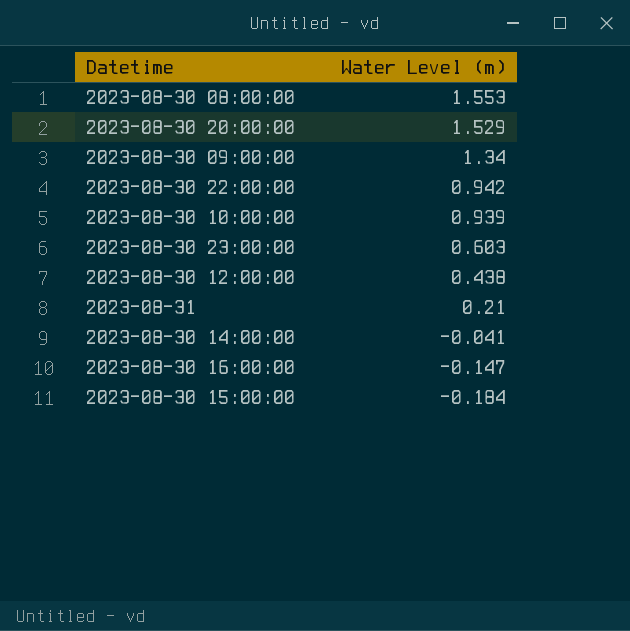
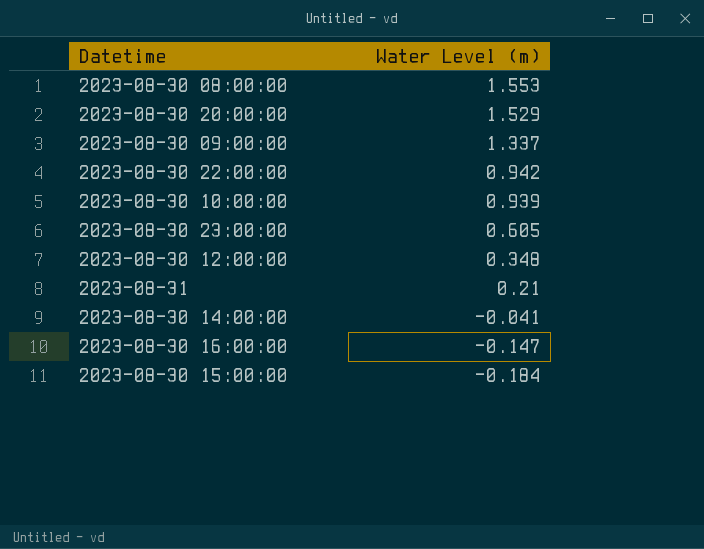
2023-08-30 09:00:00 | Water Level (m): 1.34 -> 1.337
2023-08-30 23:00:00 | Water Level (m): 0.603 -> 0.605
2023-08-30 12:00:00 | Water Level (m): 0.438 -> 0.348

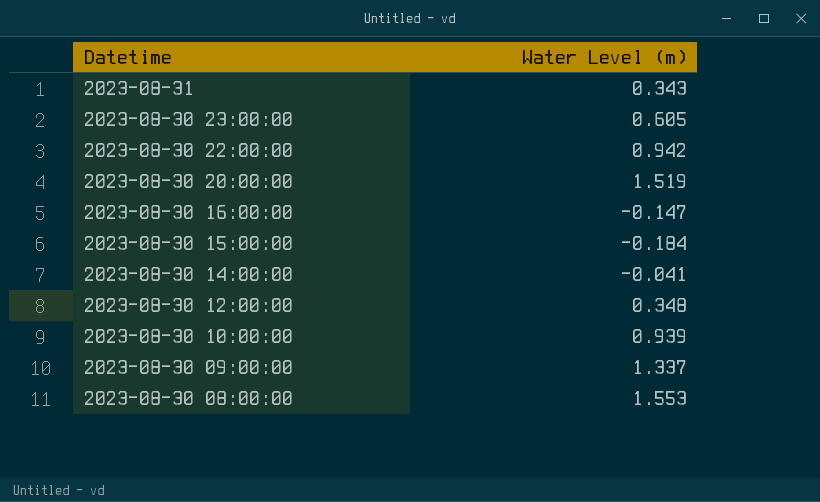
row order: Water Level (m) descending -> Datetime descending
2023-08-31 | Water Level (m): 0.21 -> 0.343
2023-08-30 20:00:00 | Water Level (m): 1.529 -> 1.519

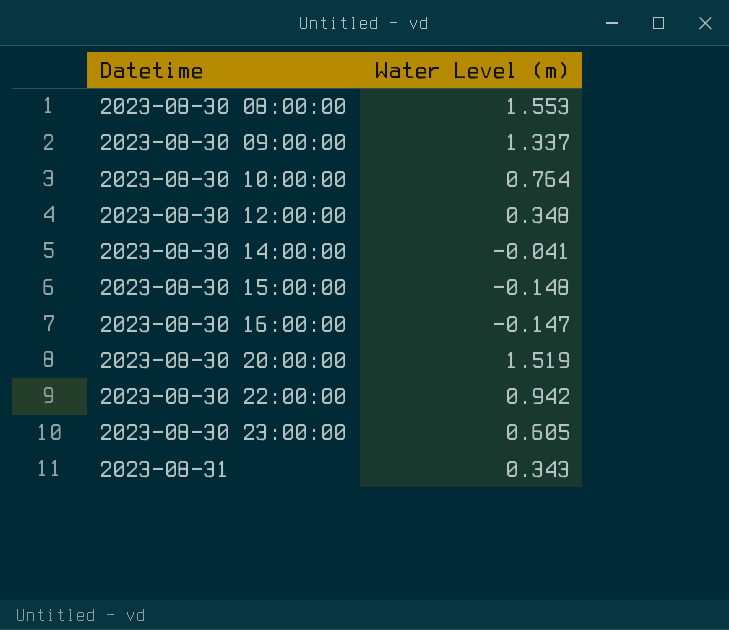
row order: Datetime descending -> Datetime ascending
2023-08-30 10:00:00 | Water Level (m): 0.939 -> 0.764
2023-08-30 15:00:00 | Water Level (m): -0.184 -> -0.148

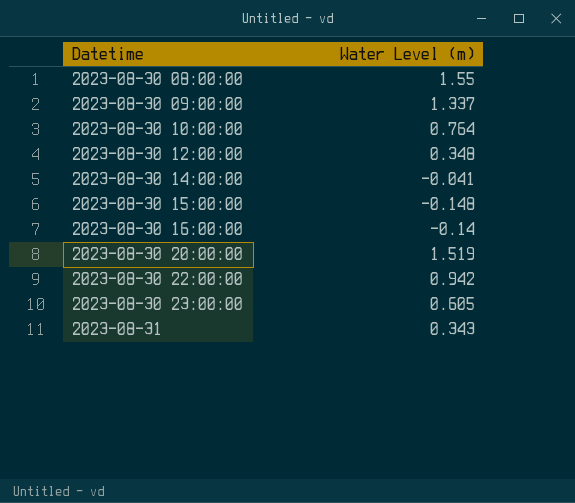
2023-08-30 08:00:00 | Water Level (m): 1.553 -> 1.55
2023-08-30 16:00:00 | Water Level (m): -0.147 -> -0.14

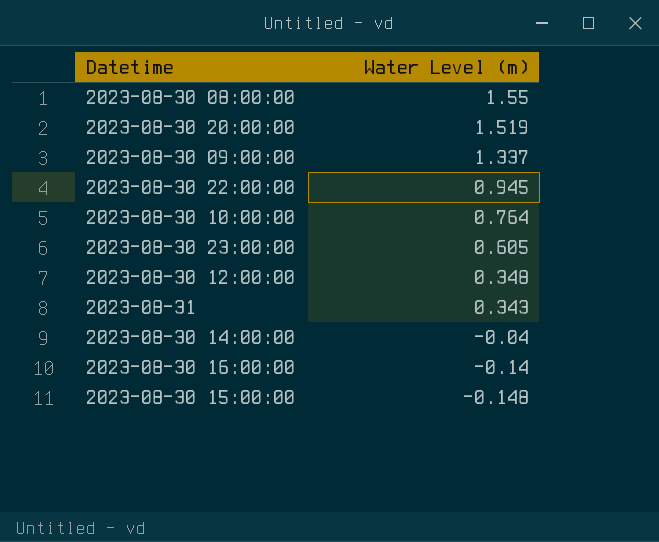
row order: Datetime ascending -> Water Level (m) descending
2023-08-30 22:00:00 | Water Level (m): 0.942 -> 0.945
2023-08-30 14:00:00 | Water Level (m): -0.041 -> -0.04

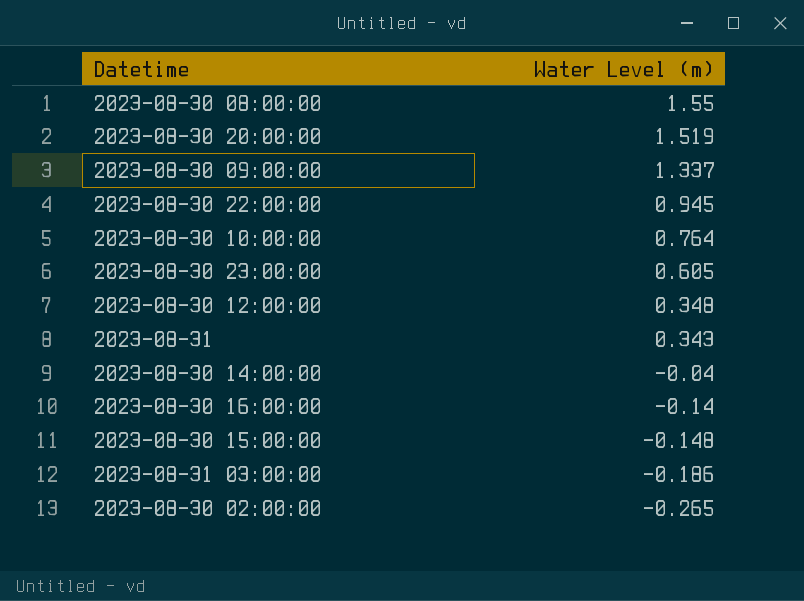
row 2023-08-31 03:00:00: none -> -0.186
row 2023-08-30 02:00:00: none -> -0.265

